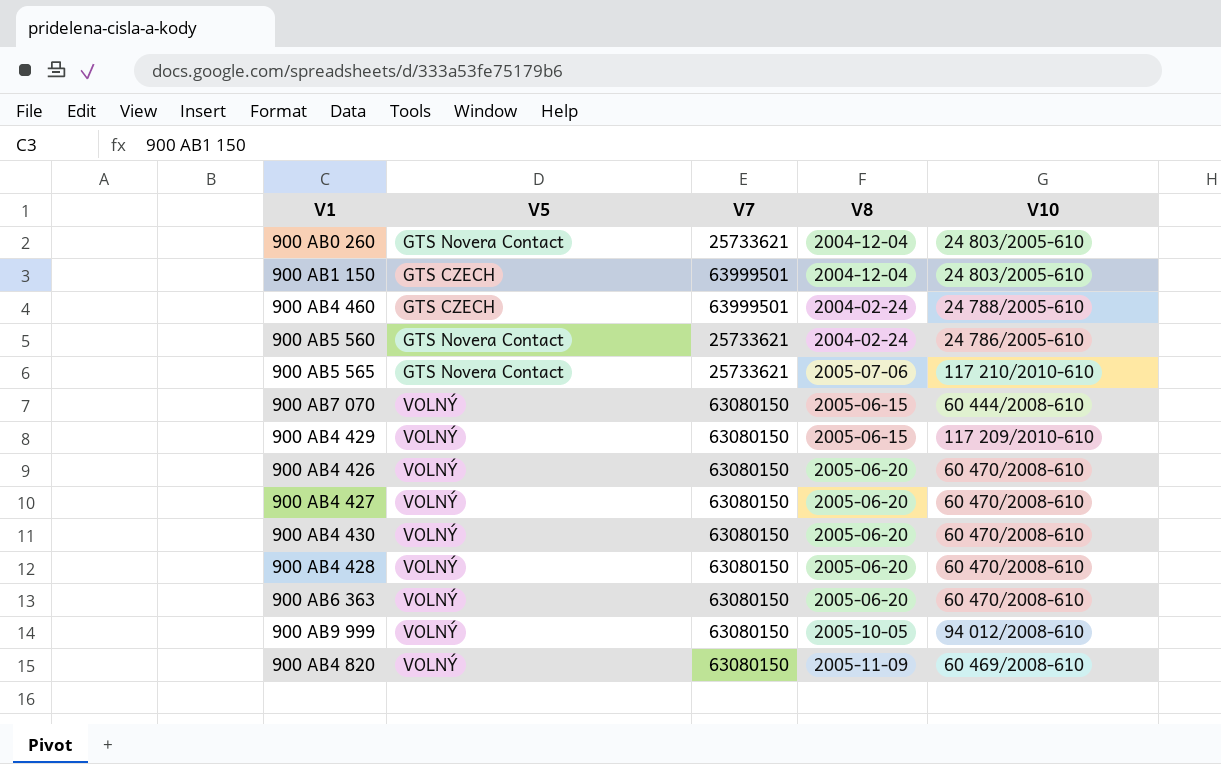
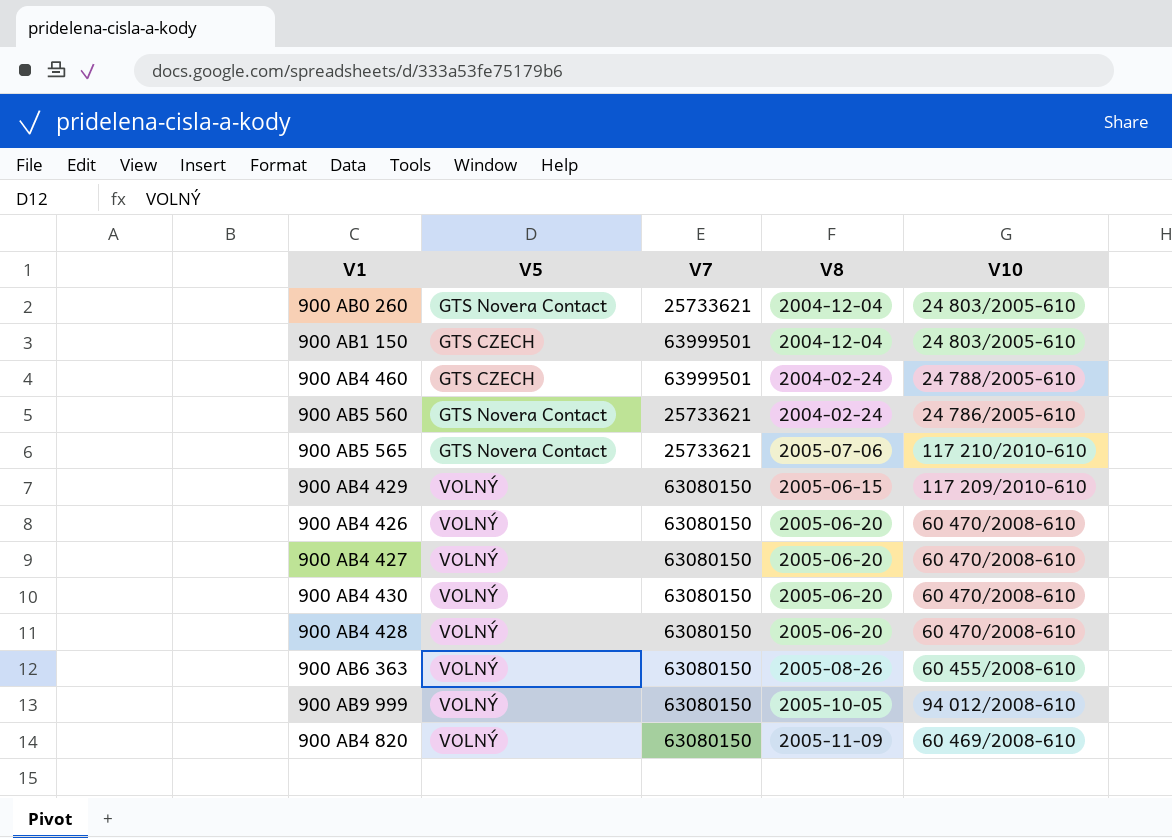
row 900 AB7 070: VOLNÝ | 63080150 | 2005-06-15 | 60 444/2008-610 -> none
900 AB6 363 | V8: 2005-06-20 -> 2005-08-26
900 AB6 363 | V10: 60 470/2008-610 -> 60 455/2008-610

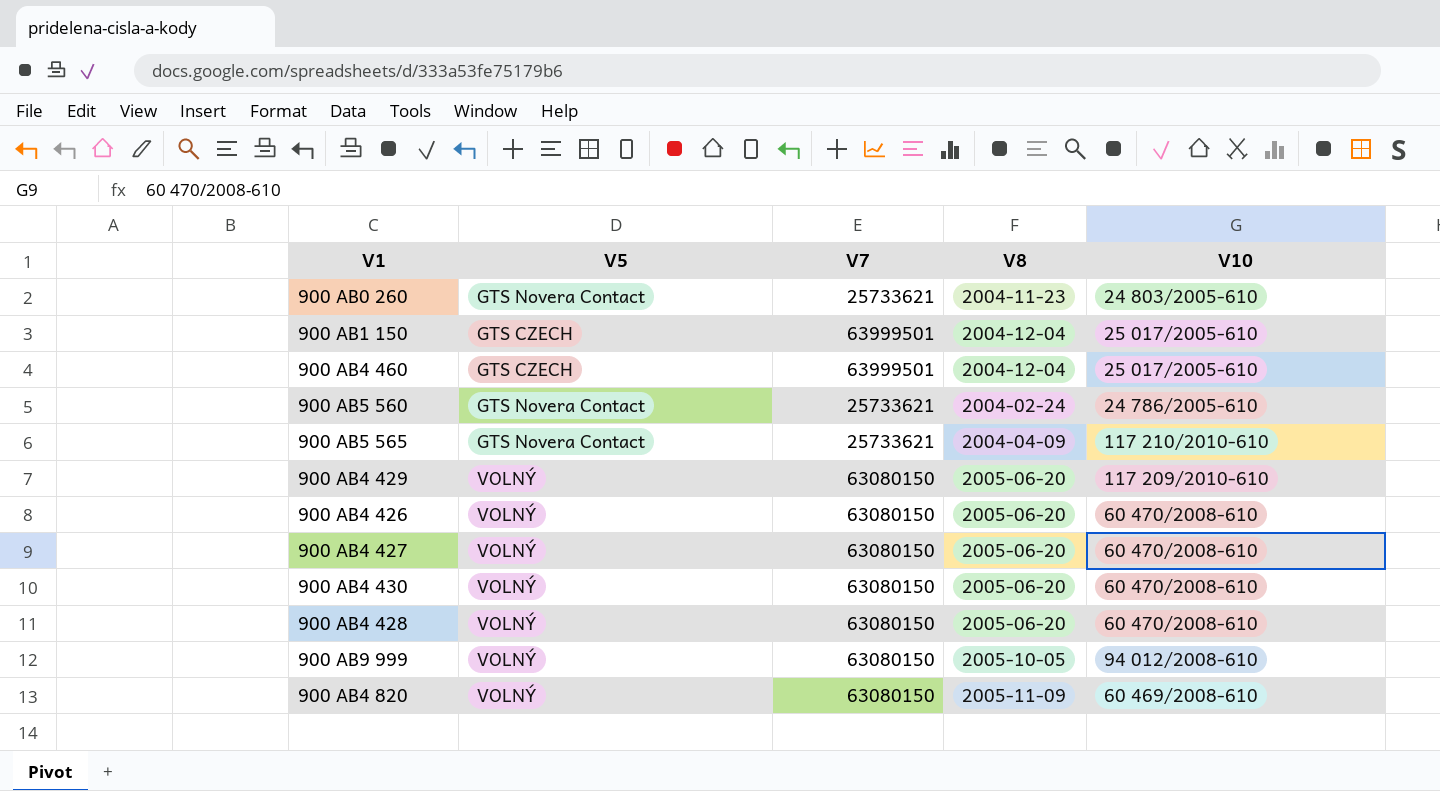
row 900 AB6 363: VOLNÝ | 63080150 | 2005-08-26 | 60 455/2008-610 -> none
900 AB0 260 | V8: 2004-12-04 -> 2004-11-23
900 AB1 150 | V10: 24 803/2005-610 -> 25 017/2005-610
900 AB4 460 | V8: 2004-02-24 -> 2004-12-04
900 AB4 460 | V10: 24 788/2005-610 -> 25 017/2005-610
900 AB5 565 | V8: 2005-07-06 -> 2004-04-09
900 AB4 429 | V8: 2005-06-15 -> 2005-06-20

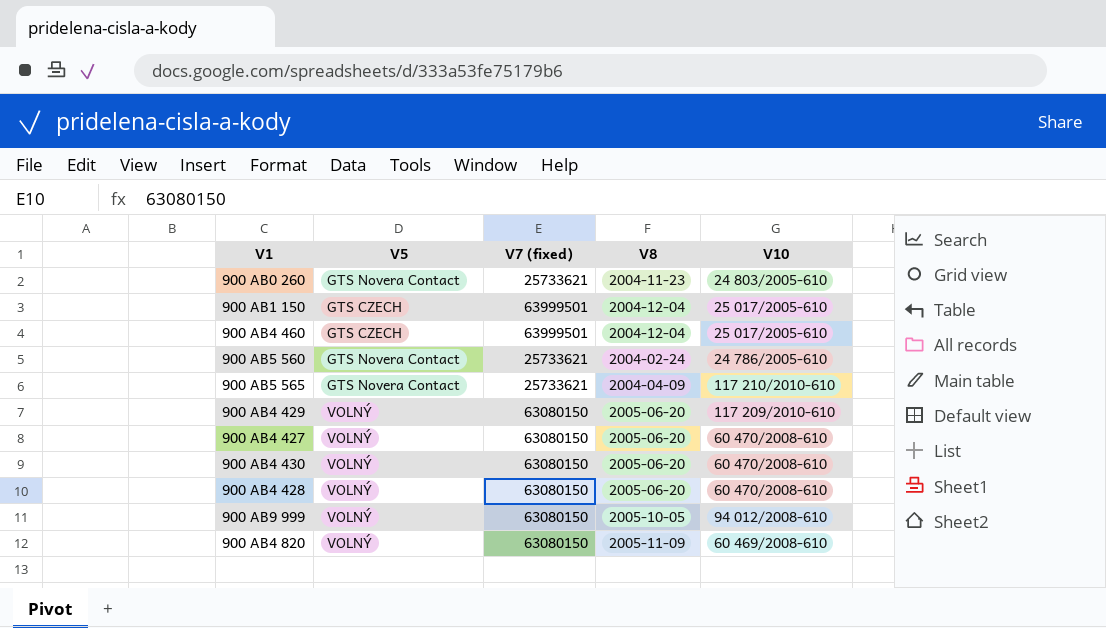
column name: V7 -> V7 (fixed)
row 900 AB4 426: VOLNÝ | 63080150 | 2005-06-20 | 60 470/2008-610 -> none

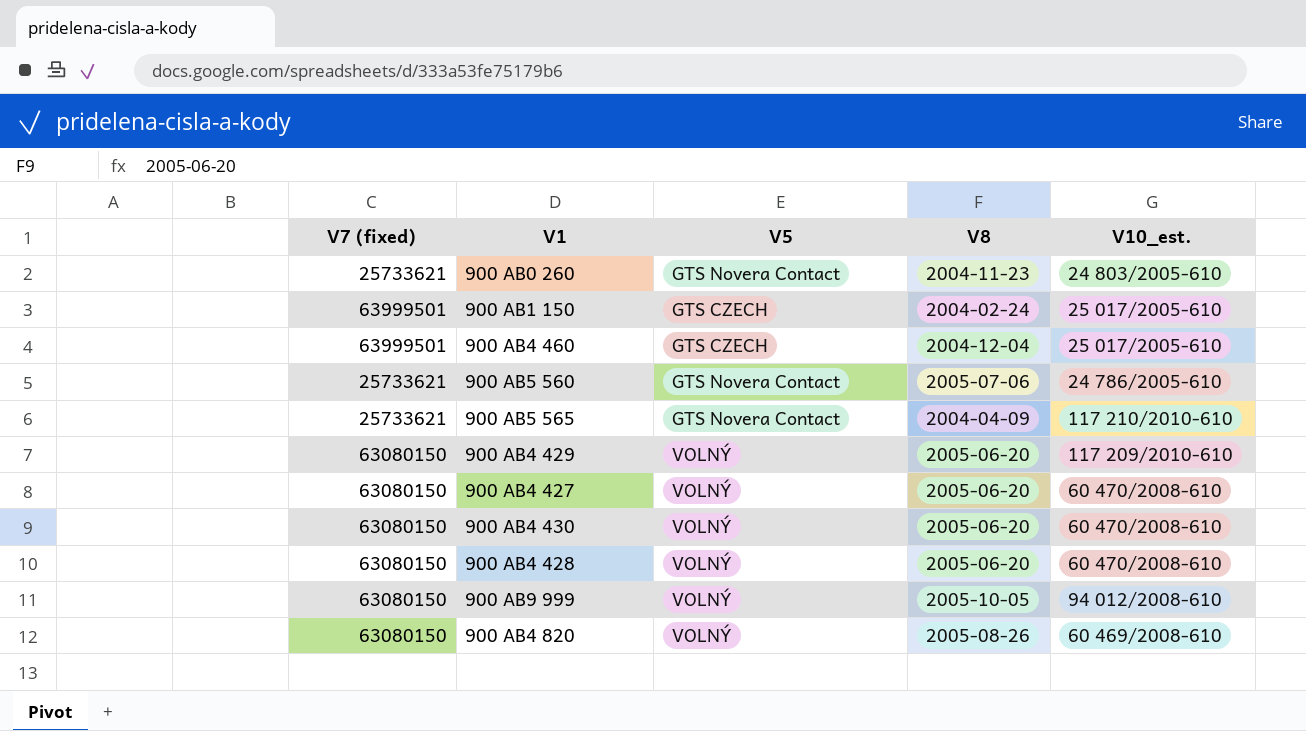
column V7 (fixed) | position: 3 -> 1
column name: V10 -> V10_est.
900 AB1 150 | V8: 2004-12-04 -> 2004-02-24
900 AB5 560 | V8: 2004-02-24 -> 2005-07-06
900 AB4 820 | V8: 2005-11-09 -> 2005-08-26

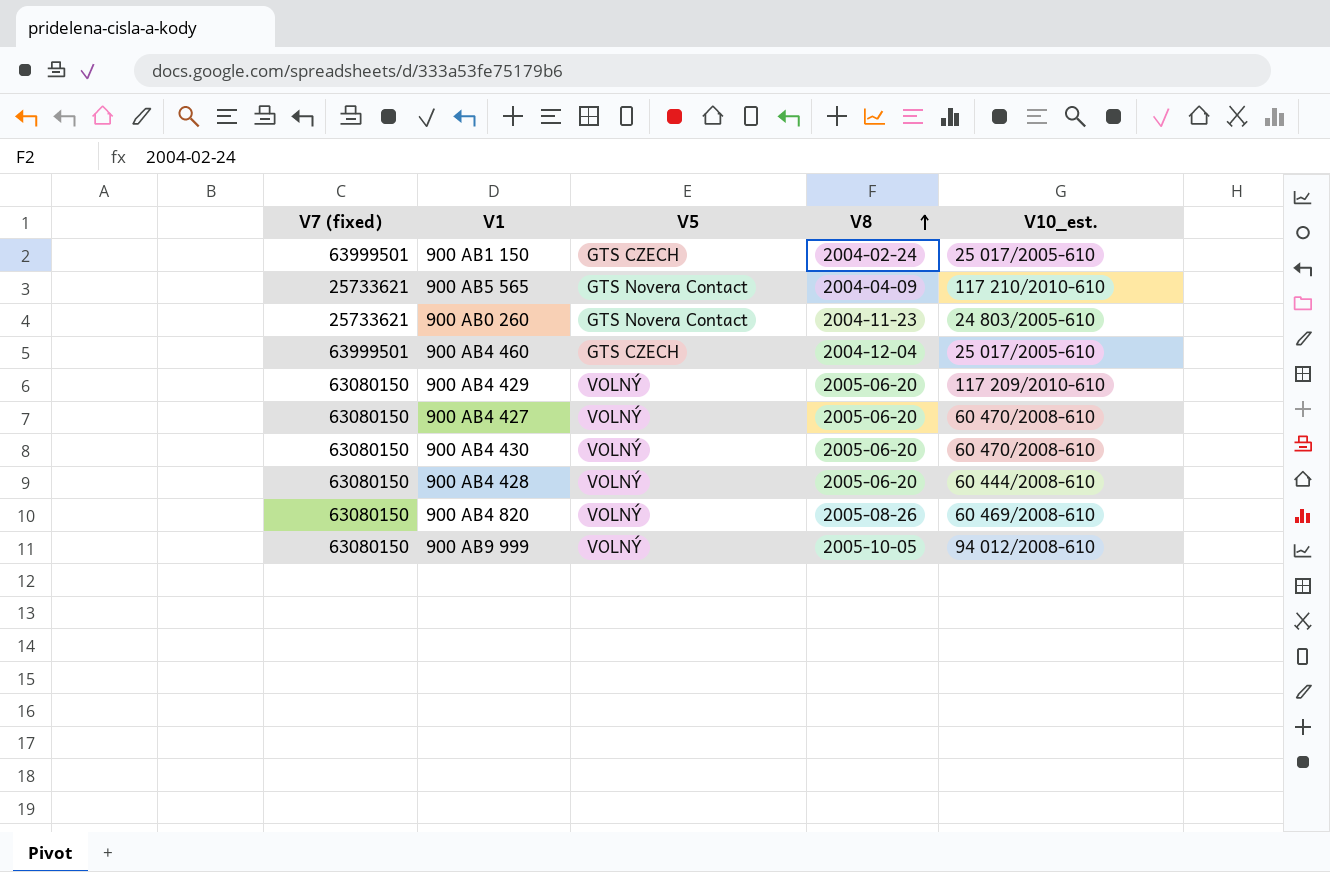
row order: none -> V8 ascending
row 900 AB5 560: 25733621 | GTS Novera Contact | 2005-07-06 | 24 786/2005-610 -> none
900 AB4 428 | V10_est.: 60 470/2008-610 -> 60 444/2008-610

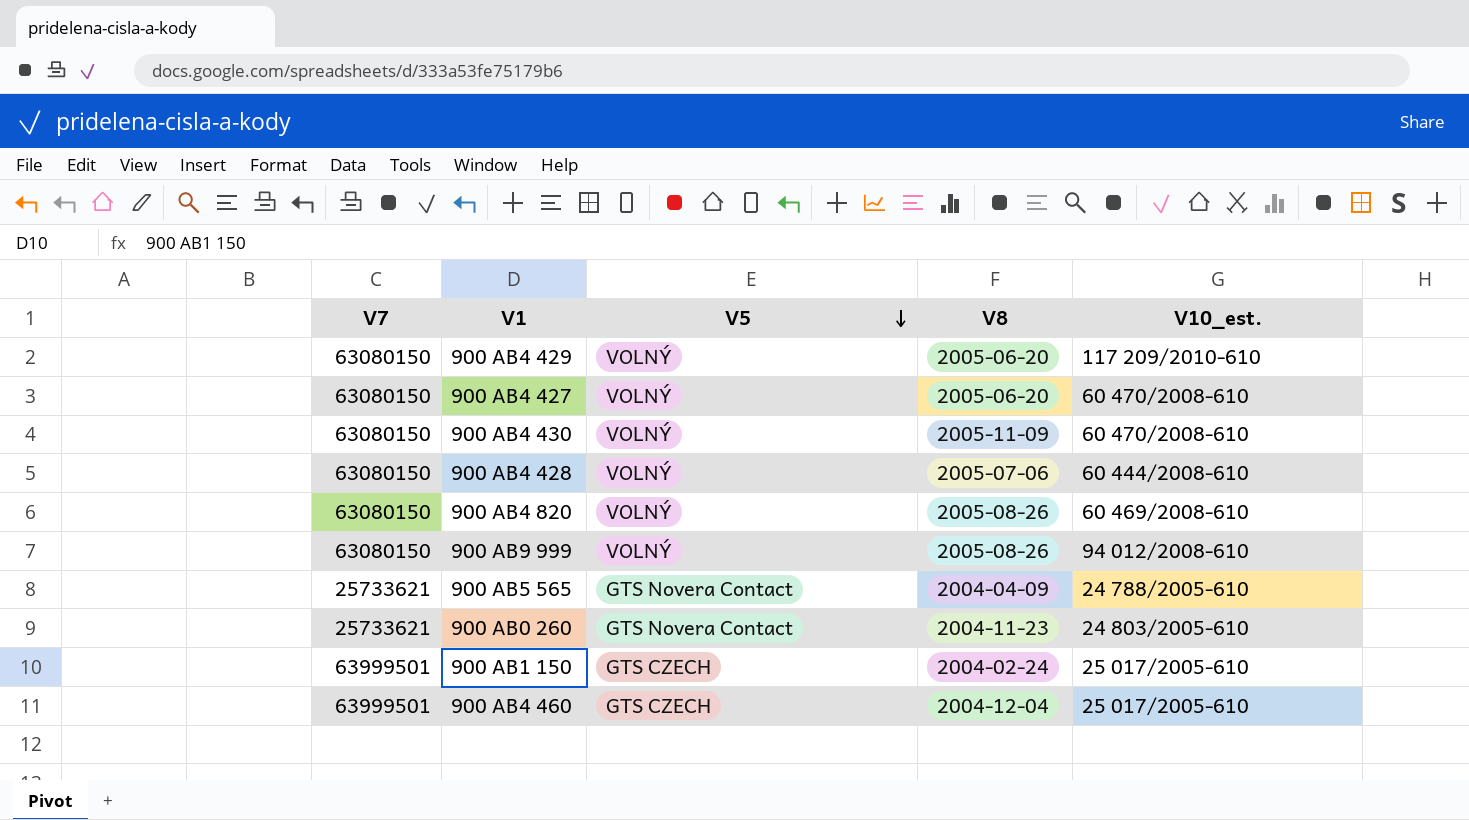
row order: V8 ascending -> V5 descending
column name: V7 (fixed) -> V7
900 AB4 430 | V8: 2005-06-20 -> 2005-11-09
900 AB4 428 | V8: 2005-06-20 -> 2005-07-06
900 AB9 999 | V8: 2005-10-05 -> 2005-08-26
900 AB5 565 | V10_est.: 117 210/2010-610 -> 24 788/2005-610

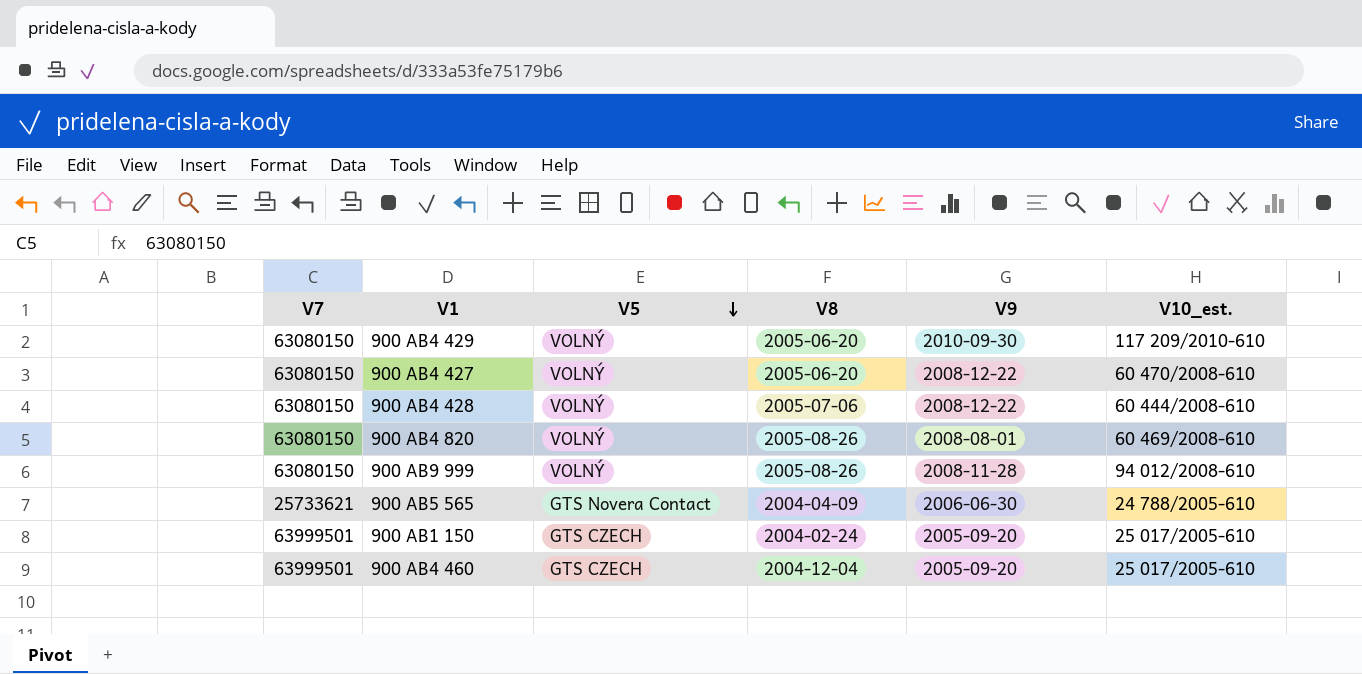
column V9 | position: none -> 5
row 900 AB4 430: 63080150 | VOLNÝ | 2005-11-09 | 60 470/2008-610 -> none
row 900 AB0 260: 25733621 | GTS Novera Contact | 2004-11-23 | 24 803/2005-610 -> none

